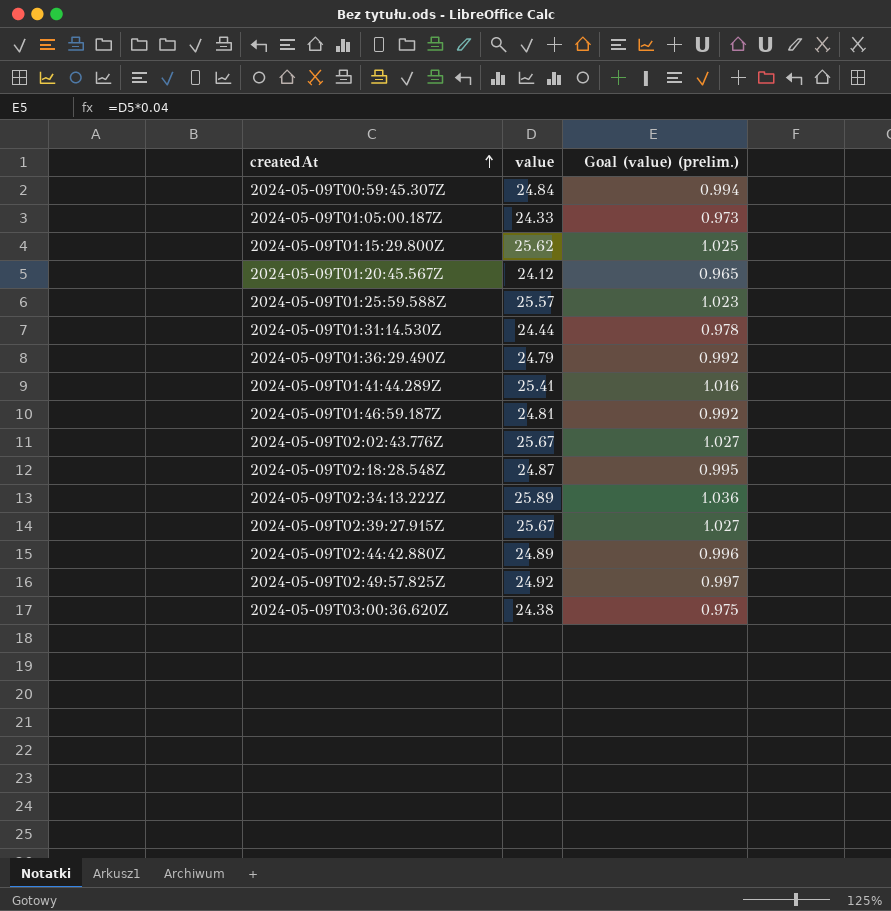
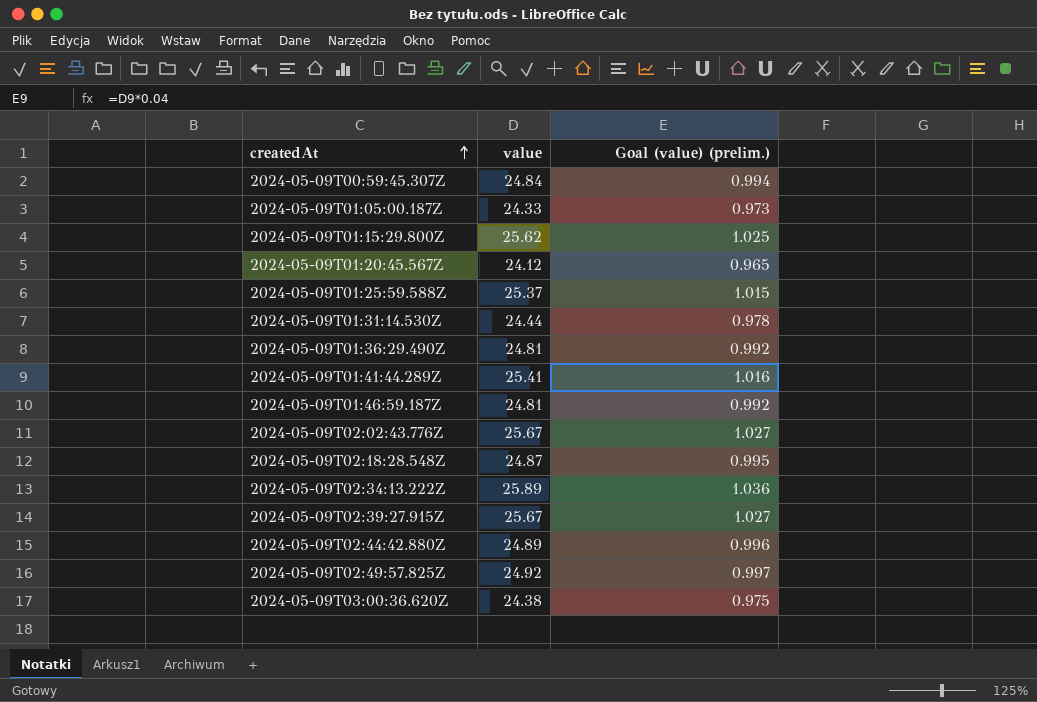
2024-05-09T01:25:59.588Z | value: 25.57 -> 25.37
2024-05-09T01:25:59.588Z | Goal (value) (prelim.): 1.023 -> 1.015
2024-05-09T01:36:29.490Z | value: 24.79 -> 24.81

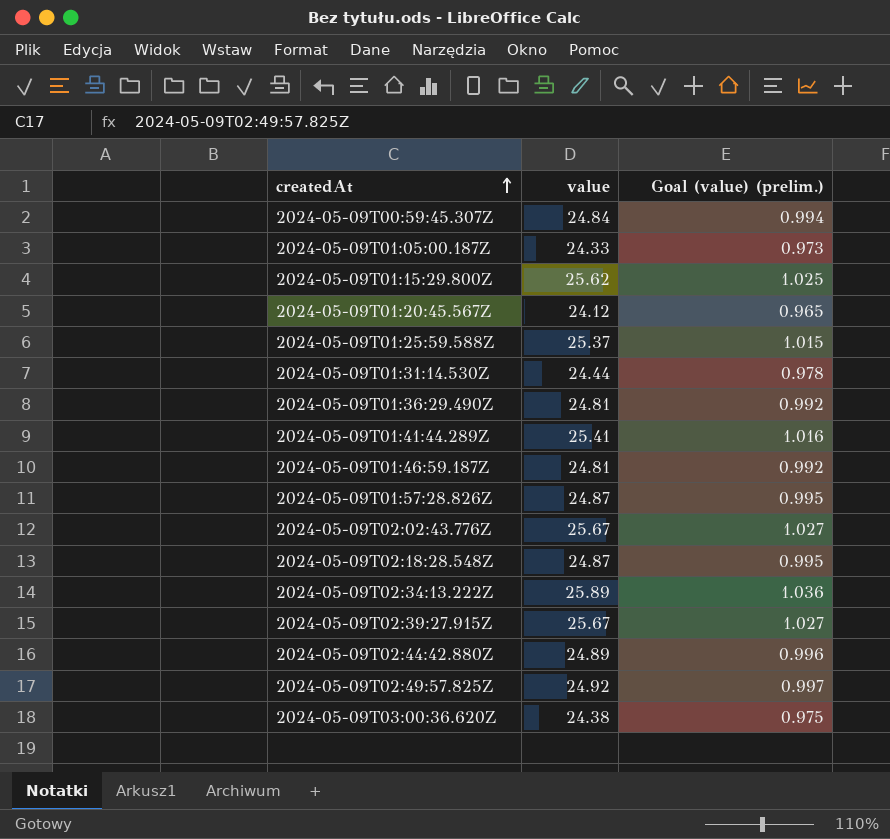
row 2024-05-09T01:57:28.826Z: none -> 24.87 | 0.995

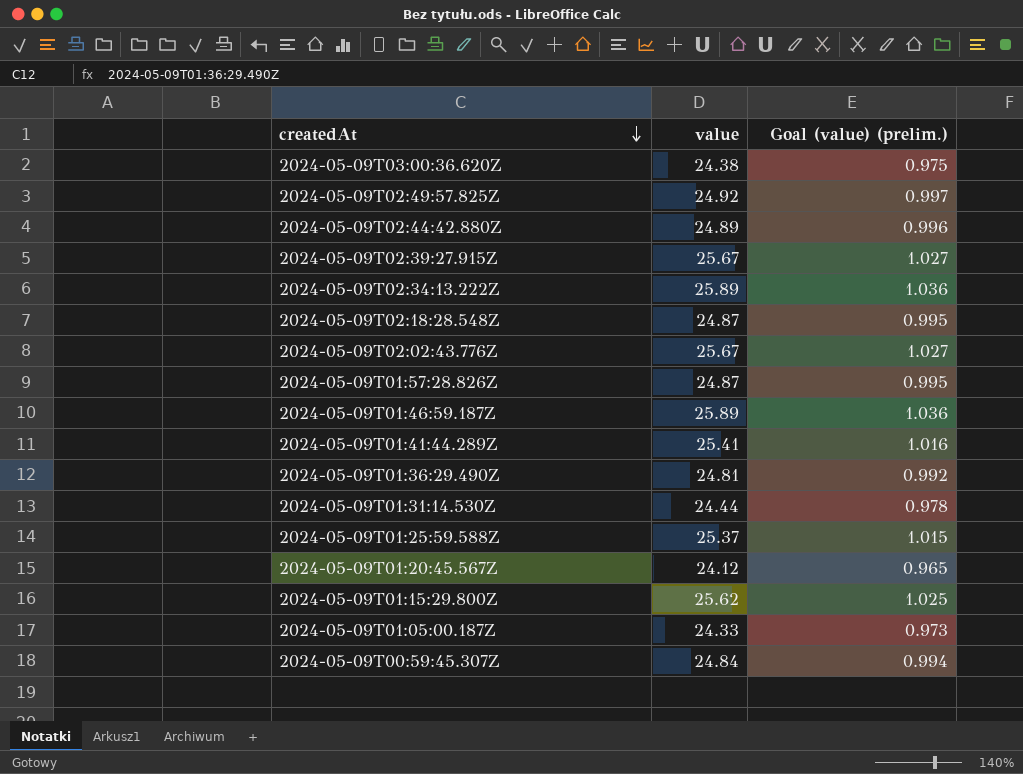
row order: createdAt ascending -> createdAt descending
2024-05-09T01:46:59.187Z | value: 24.81 -> 25.89
2024-05-09T01:46:59.187Z | Goal (value) (prelim.): 0.992 -> 1.036

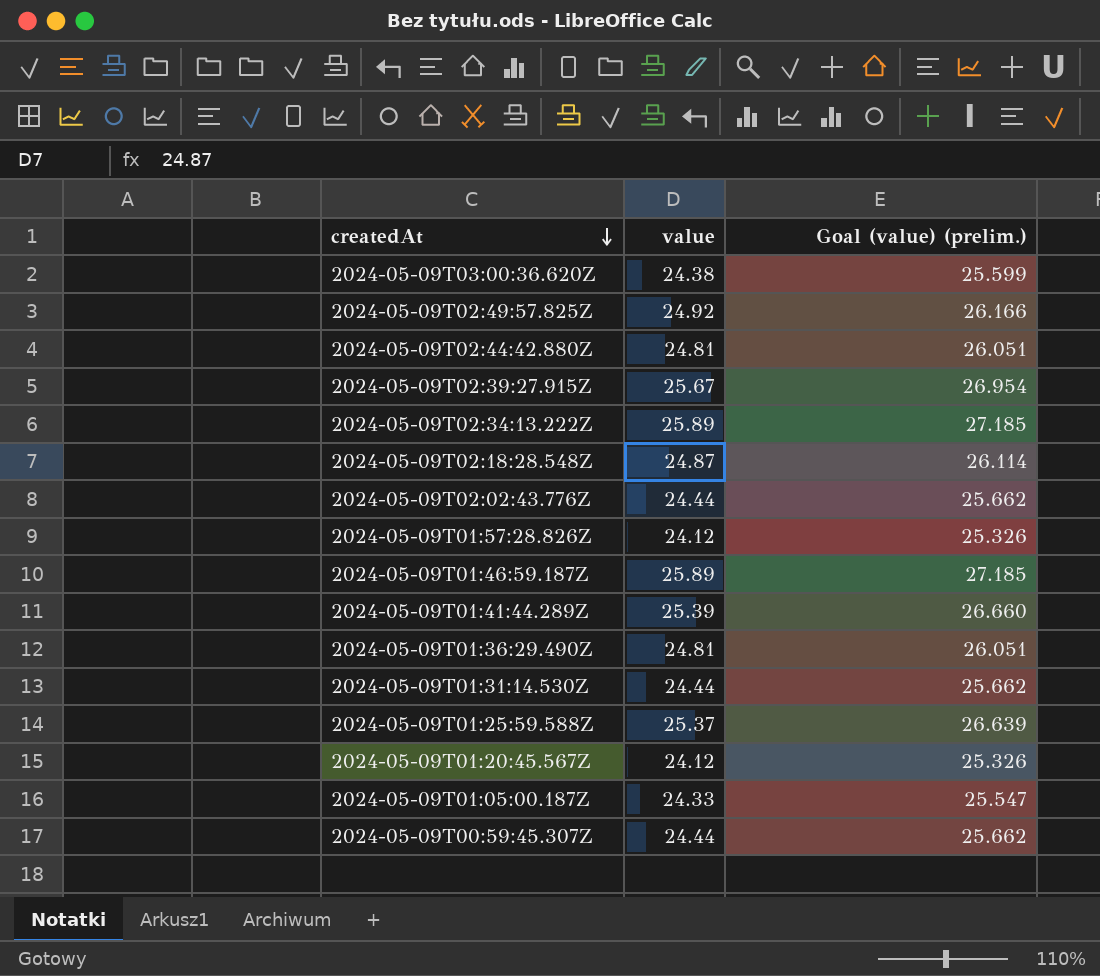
column Goal (value) (prelim.) | formula: [value] * 0.04 -> [value] * 1.05
row 2024-05-09T01:15:29.800Z: 25.62 | 1.025 -> none
2024-05-09T02:44:42.880Z | value: 24.89 -> 24.81
2024-05-09T02:02:43.776Z | value: 25.67 -> 24.44
2024-05-09T01:57:28.826Z | value: 24.87 -> 24.12
2024-05-09T01:41:44.289Z | value: 25.41 -> 25.39
2024-05-09T00:59:45.307Z | value: 24.84 -> 24.44

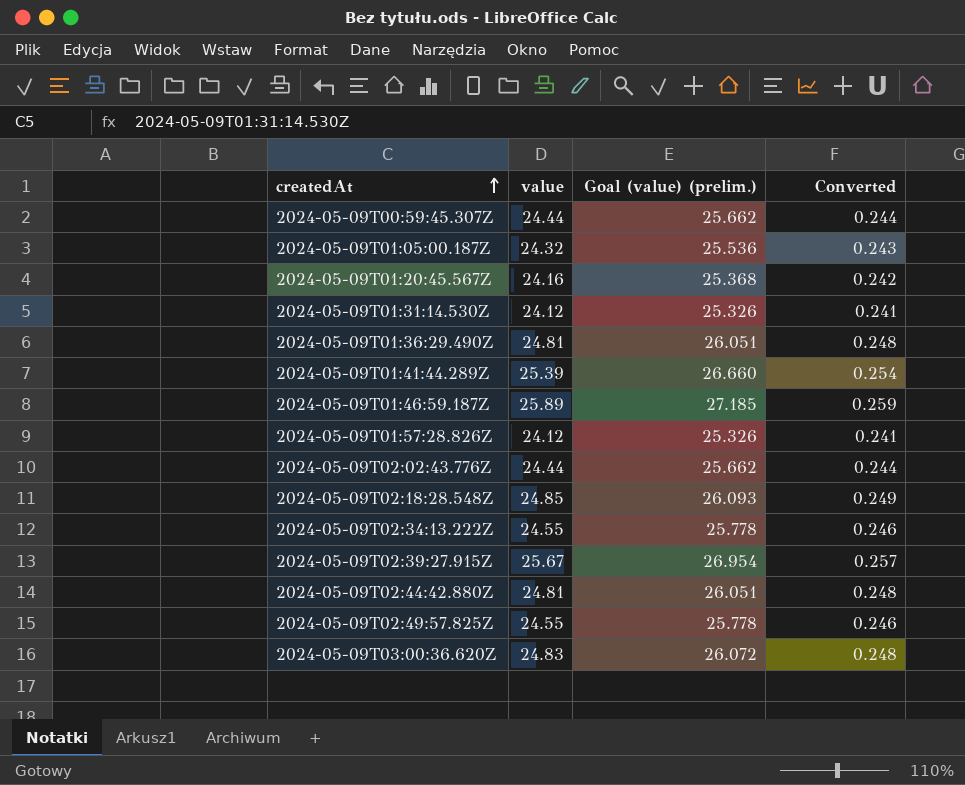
row order: createdAt descending -> createdAt ascending
column Converted | formula: none -> [value] * 0.01
row 2024-05-09T01:25:59.588Z: 25.37 | 26.639 -> none
2024-05-09T01:05:00.187Z | value: 24.33 -> 24.32
2024-05-09T01:05:00.187Z | Goal (value) (prelim.): 25.547 -> 25.536
2024-05-09T01:20:45.567Z | value: 24.12 -> 24.16
2024-05-09T01:20:45.567Z | Goal (value) (prelim.): 25.326 -> 25.368
2024-05-09T01:31:14.530Z | value: 24.44 -> 24.12
2024-05-09T01:31:14.530Z | Goal (value) (prelim.): 25.662 -> 25.326
2024-05-09T02:18:28.548Z | value: 24.87 -> 24.85
2024-05-09T02:18:28.548Z | Goal (value) (prelim.): 26.114 -> 26.093
2024-05-09T02:34:13.222Z | value: 25.89 -> 24.55
2024-05-09T02:34:13.222Z | Goal (value) (prelim.): 27.185 -> 25.778
2024-05-09T02:49:57.825Z | value: 24.92 -> 24.55
2024-05-09T02:49:57.825Z | Goal (value) (prelim.): 26.166 -> 25.778
2024-05-09T03:00:36.620Z | value: 24.38 -> 24.83
2024-05-09T03:00:36.620Z | Goal (value) (prelim.): 25.599 -> 26.072

